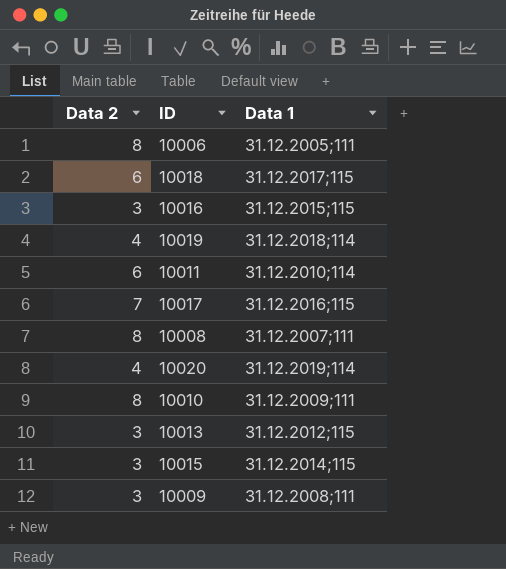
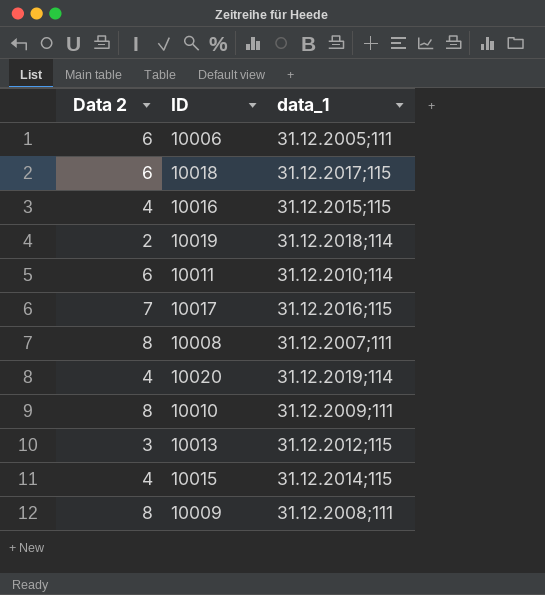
column name: Data 1 -> data_1
10006 | Data 2: 8 -> 6
10016 | Data 2: 3 -> 4
10019 | Data 2: 4 -> 2
10015 | Data 2: 3 -> 4
10009 | Data 2: 3 -> 8

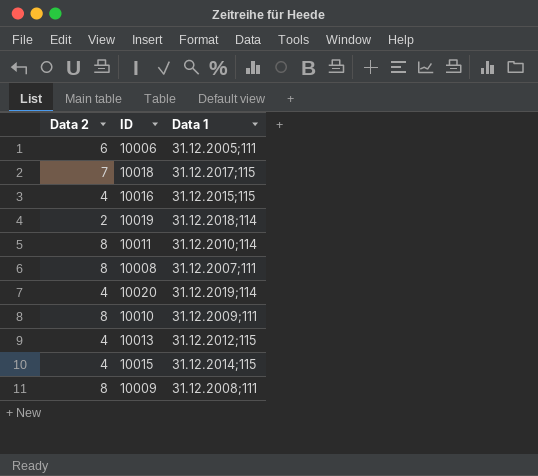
column name: data_1 -> Data 1
row 10017: 7 | 31.12.2016;115 -> none
10018 | Data 2: 6 -> 7
10011 | Data 2: 6 -> 8
10013 | Data 2: 3 -> 4

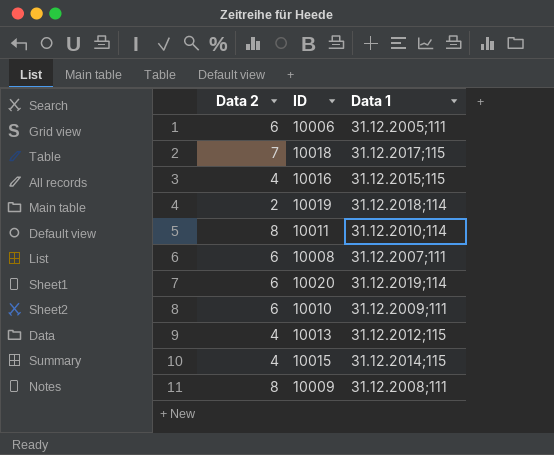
10008 | Data 2: 8 -> 6
10020 | Data 2: 4 -> 6
10010 | Data 2: 8 -> 6

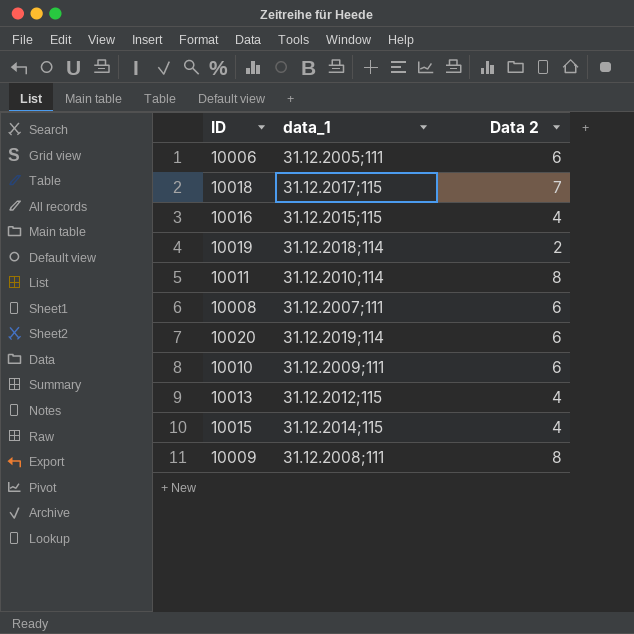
column name: Data 1 -> data_1
column Data 2 | position: 1 -> 3

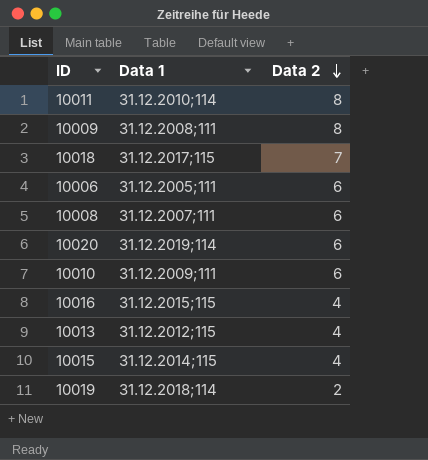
row order: none -> Data 2 descending
column name: data_1 -> Data 1

